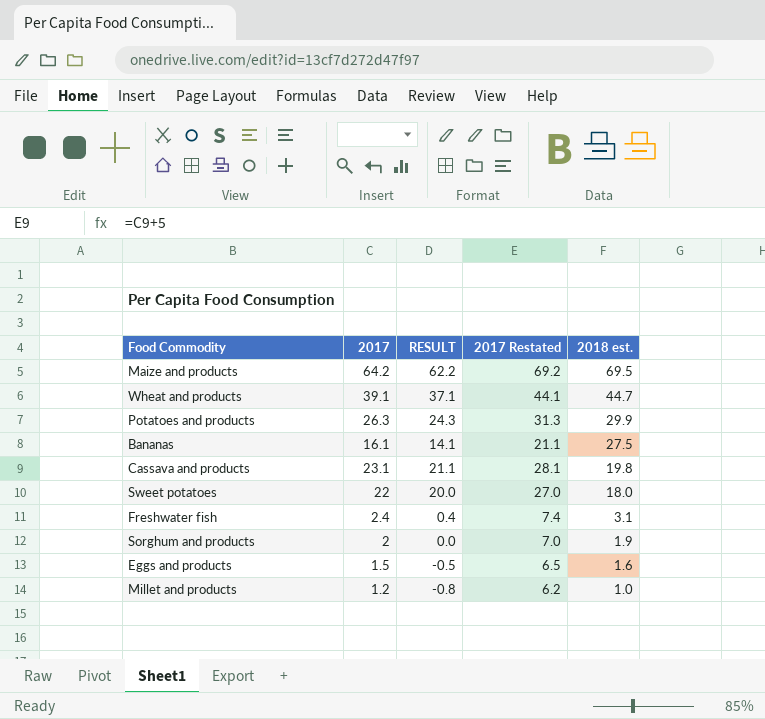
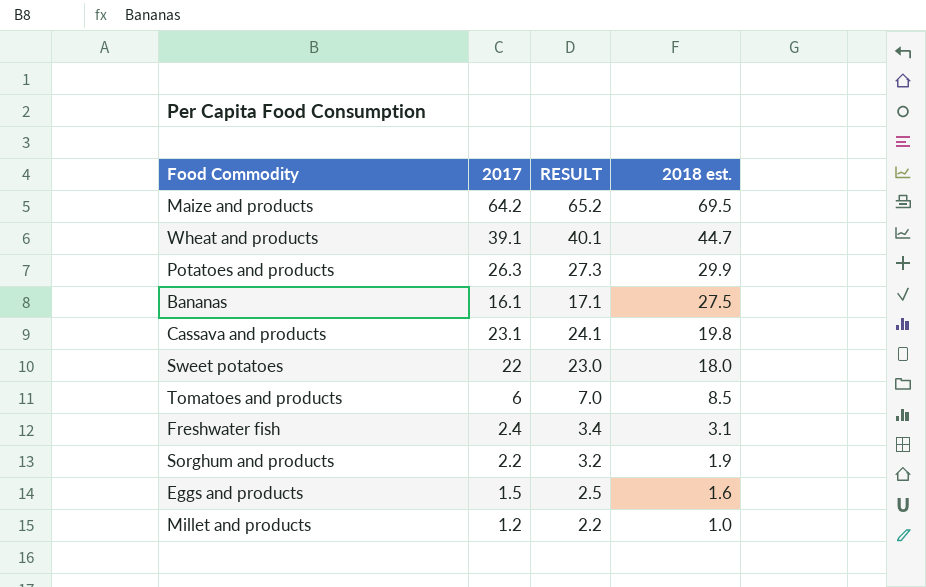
column 2017 Restated | formula: [2017] + 5 -> none
column RESULT | formula: [2017] - 2 -> [2017] + 1
row Tomatoes and products: none -> 6 | 7.0 | 8.5
Sorghum and products | 2017: 2 -> 2.2

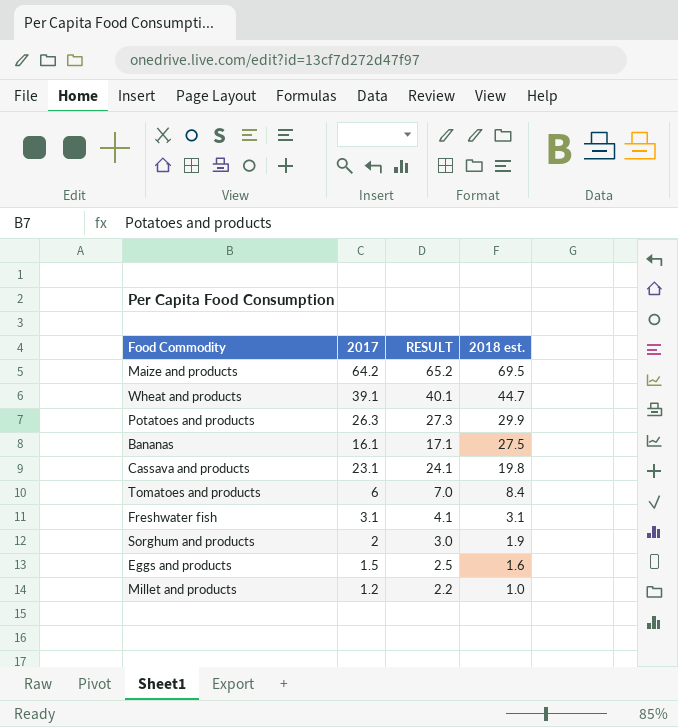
row Sweet potatoes: 22 | 23.0 | 18.0 -> none
Tomatoes and products | 2018 est.: 8.5 -> 8.4
Freshwater fish | 2017: 2.4 -> 3.1
Freshwater fish | RESULT: 3.4 -> 4.1
Sorghum and products | 2017: 2.2 -> 2
Sorghum and products | RESULT: 3.2 -> 3.0

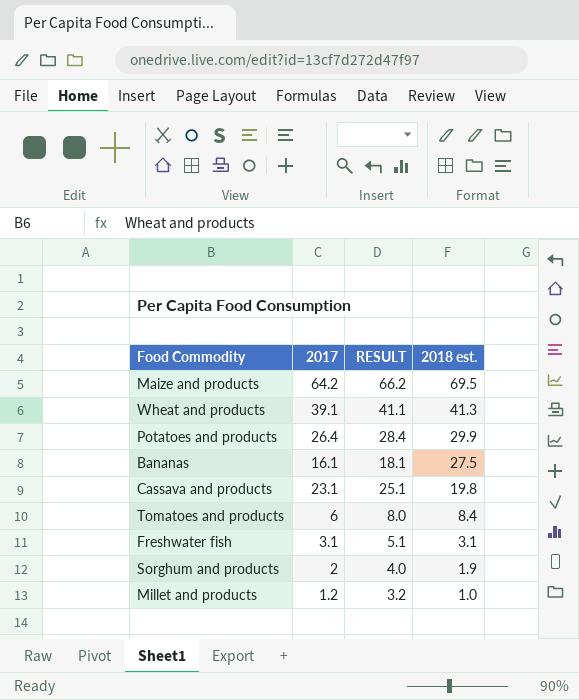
column RESULT | formula: [2017] + 1 -> [2017] + 2
row Eggs and products: 1.5 | 2.5 | 1.6 -> none
Wheat and products | 2018 est.: 44.7 -> 41.3
Potatoes and products | 2017: 26.3 -> 26.4

